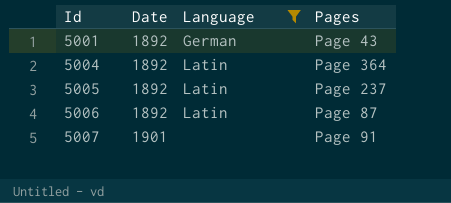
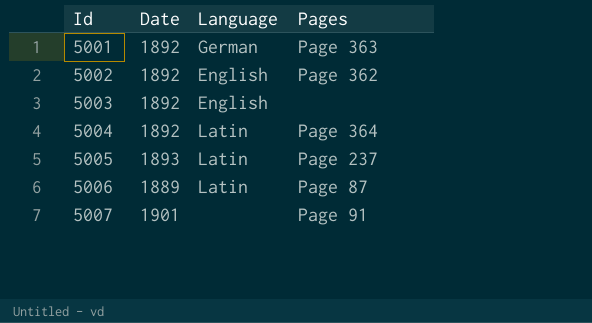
filter: Language != English -> none
5001 | Pages: Page 43 -> Page 363
5005 | Date: 1892 -> 1893
5006 | Date: 1892 -> 1889

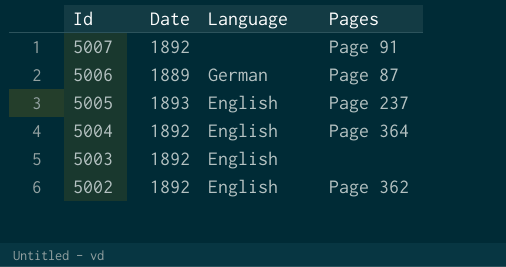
row order: Id ascending -> Id descending
row 5001: 1892 | German | Page 363 -> none
5007 | Date: 1901 -> 1892
5006 | Language: Latin -> German
5005 | Language: Latin -> English
5004 | Language: Latin -> English

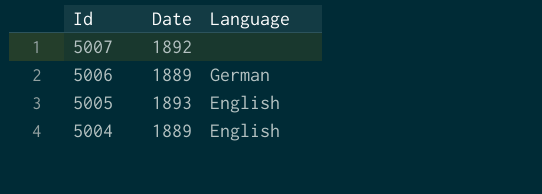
column Pages | position: 4 -> none
row 5003: 1892 | English | none -> none
row 5002: 1892 | English | Page 362 -> none
5004 | Date: 1892 -> 1889

